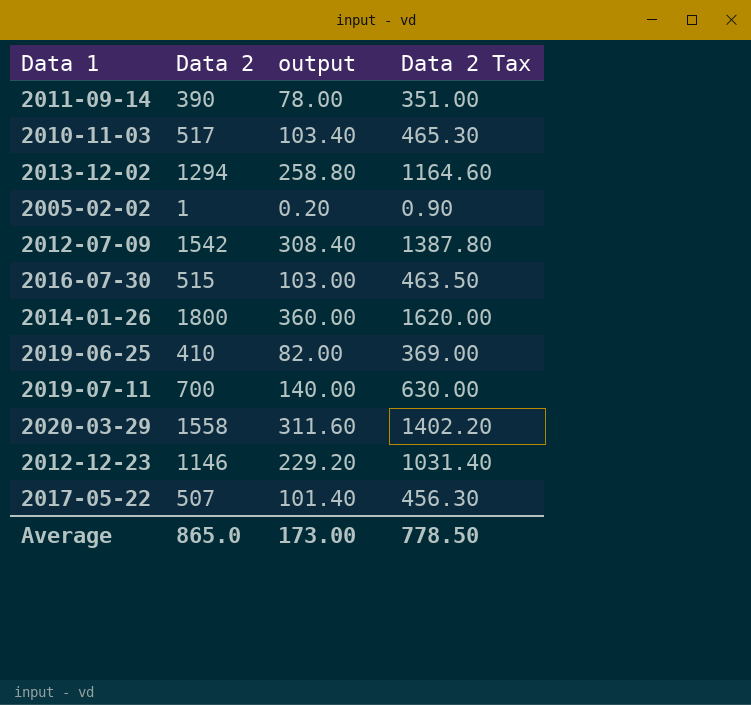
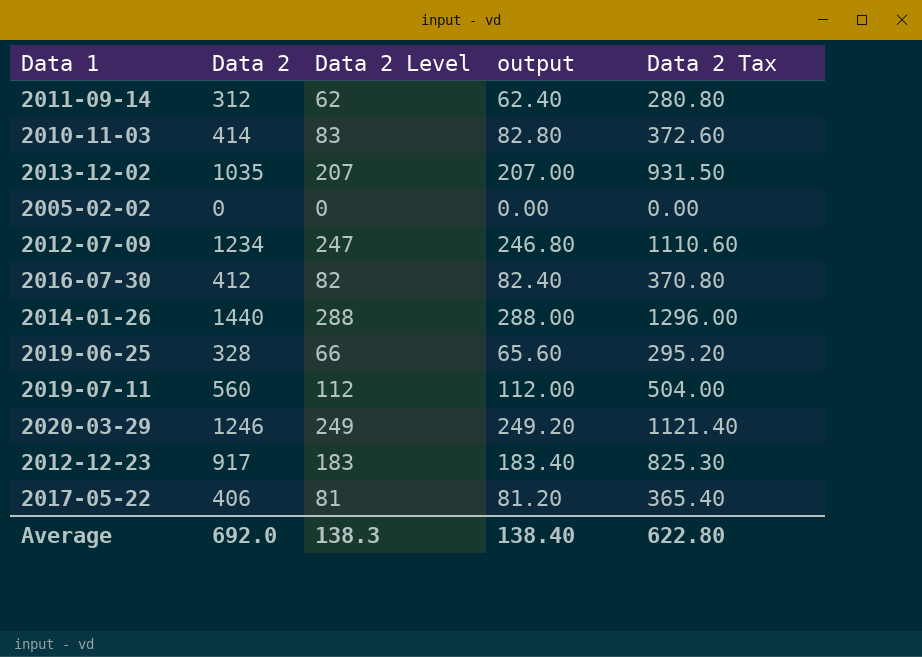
column Data 2 Level | formula: none -> [Data 2] * 0.2
2011-09-14 | Data 2: 390 -> 312
2011-09-14 | output: 78.00 -> 62.40
2011-09-14 | Data 2 Tax: 351.00 -> 280.80
2010-11-03 | Data 2: 517 -> 414
2010-11-03 | output: 103.40 -> 82.80
2010-11-03 | Data 2 Tax: 465.30 -> 372.60
2013-12-02 | Data 2: 1294 -> 1035
2013-12-02 | output: 258.80 -> 207.00
2013-12-02 | Data 2 Tax: 1164.60 -> 931.50
2005-02-02 | Data 2: 1 -> 0
2005-02-02 | output: 0.20 -> 0.00
2005-02-02 | Data 2 Tax: 0.90 -> 0.00
2012-07-09 | Data 2: 1542 -> 1234
2012-07-09 | output: 308.40 -> 246.80
2012-07-09 | Data 2 Tax: 1387.80 -> 1110.60
2016-07-30 | Data 2: 515 -> 412
2016-07-30 | output: 103.00 -> 82.40
2016-07-30 | Data 2 Tax: 463.50 -> 370.80
2014-01-26 | Data 2: 1800 -> 1440
2014-01-26 | output: 360.00 -> 288.00
2014-01-26 | Data 2 Tax: 1620.00 -> 1296.00
2019-06-25 | Data 2: 410 -> 328
2019-06-25 | output: 82.00 -> 65.60
2019-06-25 | Data 2 Tax: 369.00 -> 295.20
2019-07-11 | Data 2: 700 -> 560
2019-07-11 | output: 140.00 -> 112.00
2019-07-11 | Data 2 Tax: 630.00 -> 504.00
2020-03-29 | Data 2: 1558 -> 1246
2020-03-29 | output: 311.60 -> 249.20
2020-03-29 | Data 2 Tax: 1402.20 -> 1121.40
2012-12-23 | Data 2: 1146 -> 917
2012-12-23 | output: 229.20 -> 183.40
2012-12-23 | Data 2 Tax: 1031.40 -> 825.30
2017-05-22 | Data 2: 507 -> 406
2017-05-22 | output: 101.40 -> 81.20
2017-05-22 | Data 2 Tax: 456.30 -> 365.40
Average | Data 2: 865.0 -> 692.0
Average | output: 173.00 -> 138.40
Average | Data 2 Tax: 778.50 -> 622.80

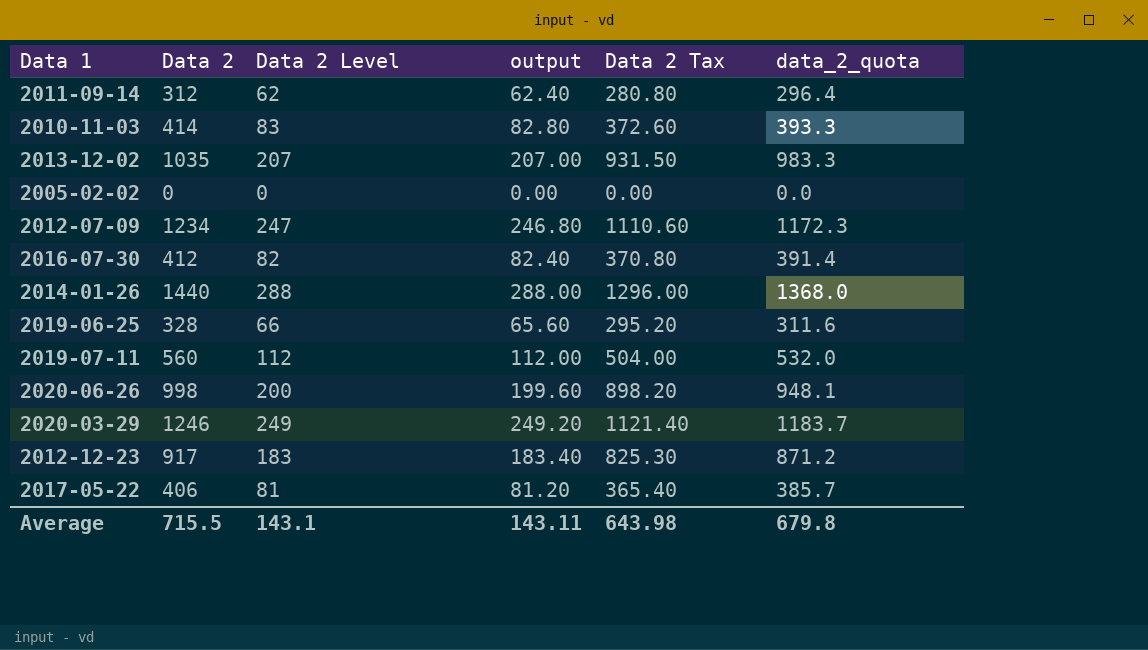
column data_2_quota | formula: none -> [Data 2] * 0.95
row 2020-06-26: none -> 998 | 200 | 199.60 | 898.20 | 948.1
Average | Data 2: 692.0 -> 715.5
Average | Data 2 Level: 138.3 -> 143.1
Average | output: 138.40 -> 143.11
Average | Data 2 Tax: 622.80 -> 643.98

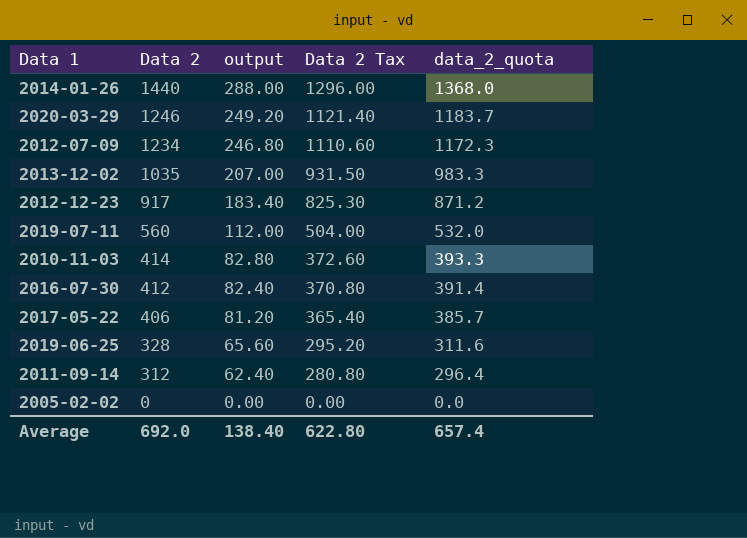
row order: none -> Data 2 descending
column Data 2 Level | formula: [Data 2] * 0.2 -> none
row 2020-06-26: 998 | 200 | 199.60 | 898.20 | 948.1 -> none
Average | Data 2: 715.5 -> 692.0
Average | output: 143.11 -> 138.40
Average | Data 2 Tax: 643.98 -> 622.80
Average | data_2_quota: 679.8 -> 657.4

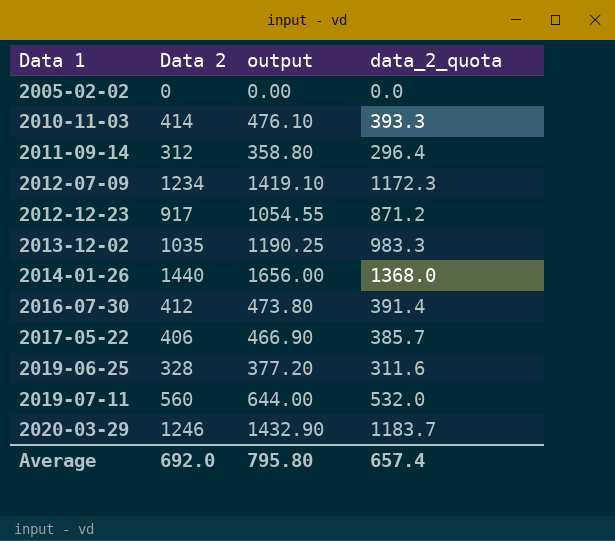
row order: Data 2 descending -> Data 1 ascending
column Data 2 Tax | formula: [Data 2] * 0.9 -> none
column output | formula: [Data 2] * 0.2 -> [Data 2] * 1.15
Average | output: 138.40 -> 795.80

